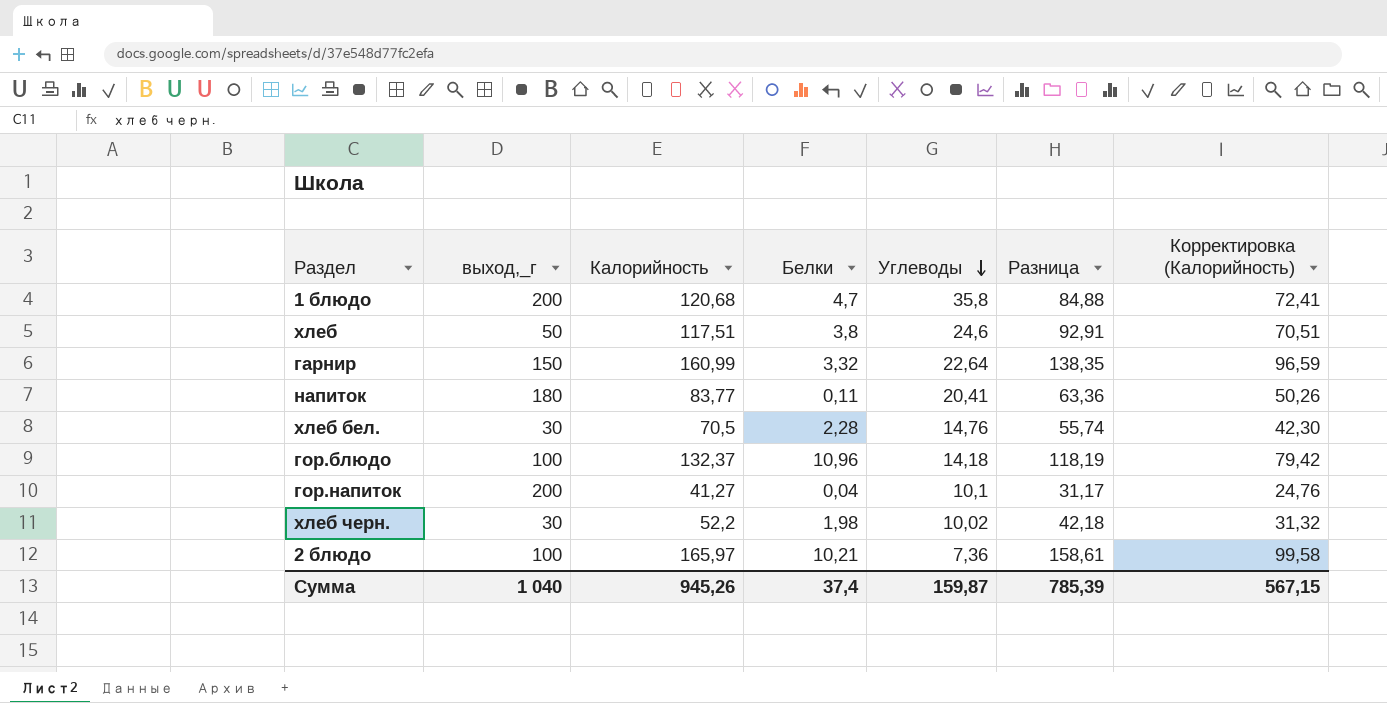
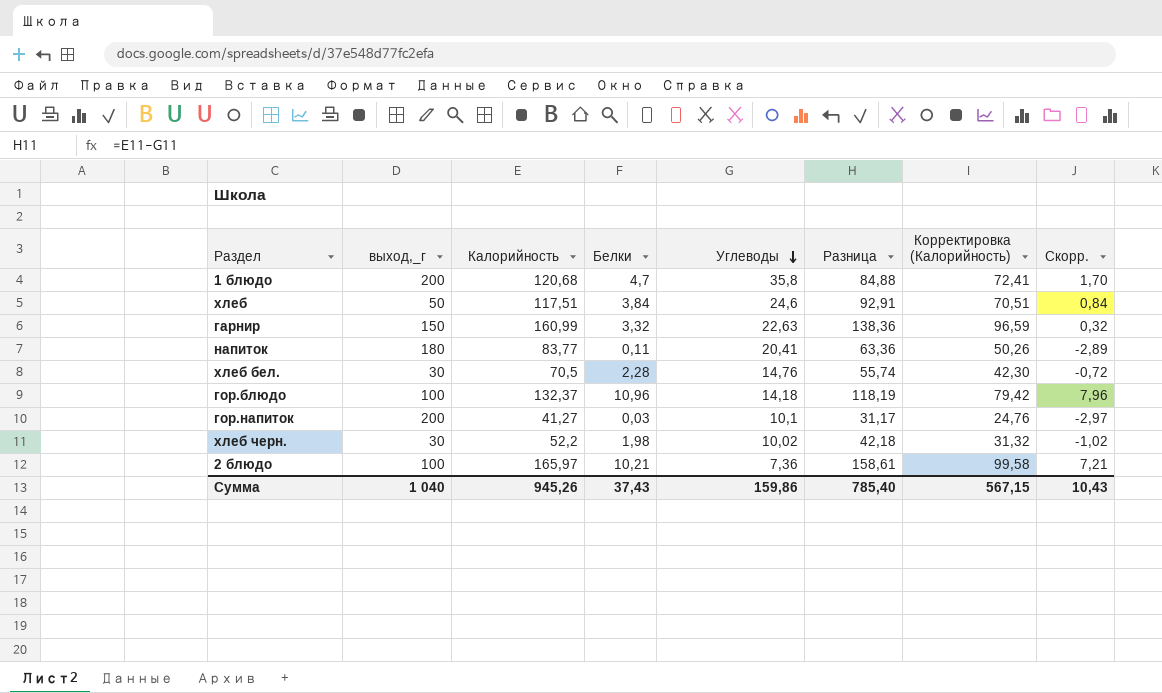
column Скорр. | formula: none -> [Белки] - 3
хлеб | Белки: 3,8 -> 3,84
гарнир | Углеводы: 22,64 -> 22,63
гарнир | Разница: 138,35 -> 138,36
гор.напиток | Белки: 0,04 -> 0,03
Сумма | Белки: 37,4 -> 37,43
Сумма | Углеводы: 159,87 -> 159,86
Сумма | Разница: 785,39 -> 785,40

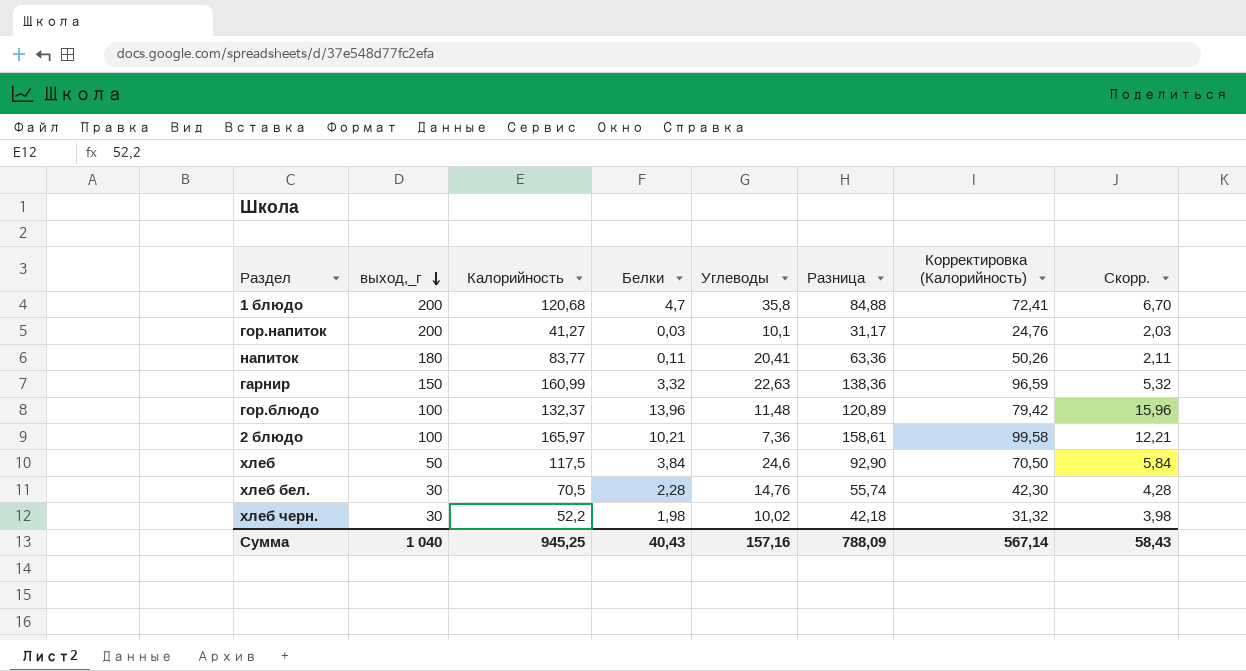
row order: Углеводы descending -> выход,_г descending
column Скорр. | formula: [Белки] - 3 -> [Белки] + 2
гор.блюдо | Белки: 10,96 -> 13,96
гор.блюдо | Углеводы: 14,18 -> 11,48
гор.блюдо | Разница: 118,19 -> 120,89
хлеб | Калорийность: 117,51 -> 117,5
хлеб | Разница: 92,91 -> 92,90
хлеб | Корректировка (Калорийность): 70,51 -> 70,50
Сумма | Калорийность: 945,26 -> 945,25
Сумма | Белки: 37,43 -> 40,43
Сумма | Углеводы: 159,86 -> 157,16
Сумма | Разница: 785,40 -> 788,09
Сумма | Корректировка (Калорийность): 567,15 -> 567,14
Сумма | Скорр.: 10,43 -> 58,43

